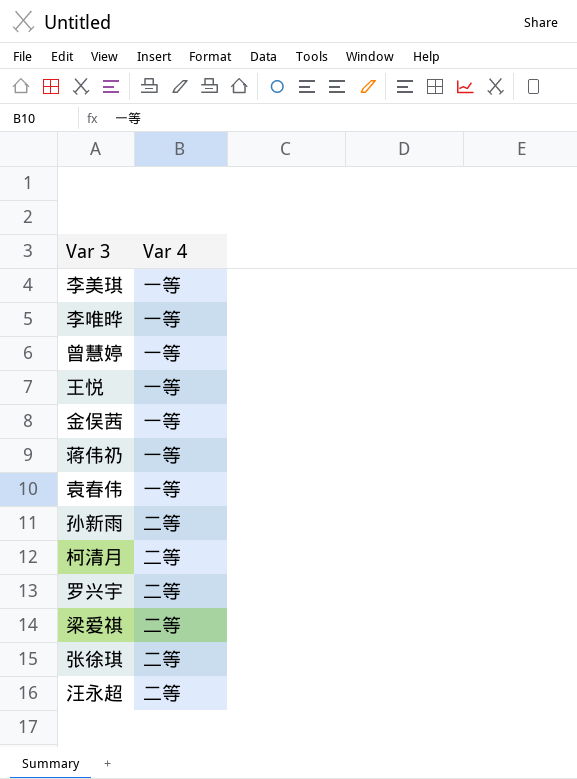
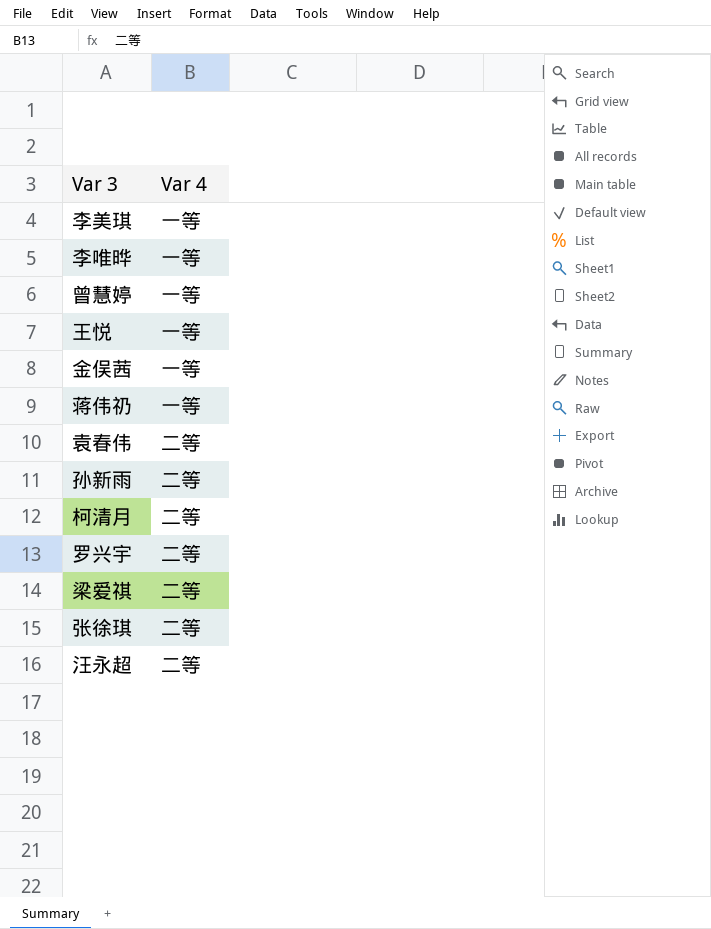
袁春伟 | Var 4: 一等 -> 二等

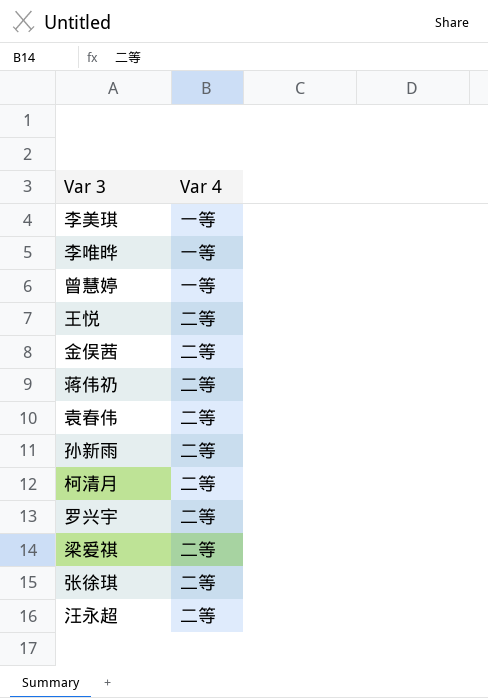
王悦 | Var 4: 一等 -> 二等
金俣茜 | Var 4: 一等 -> 二等
蒋伟礽 | Var 4: 一等 -> 二等

